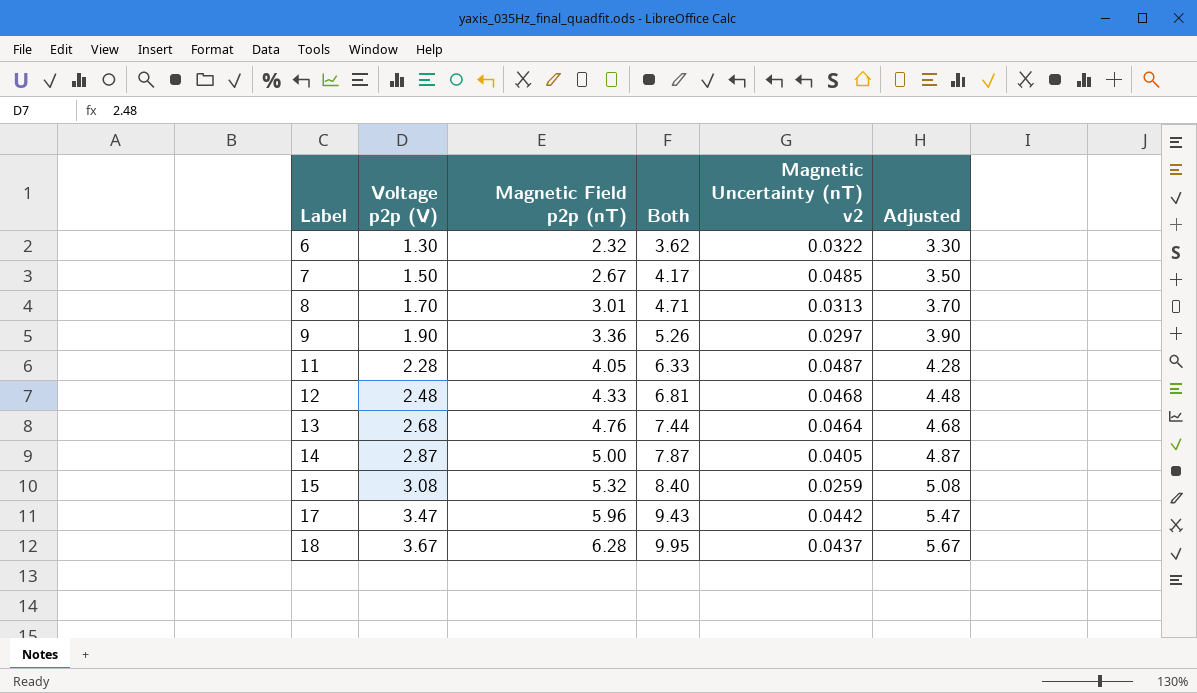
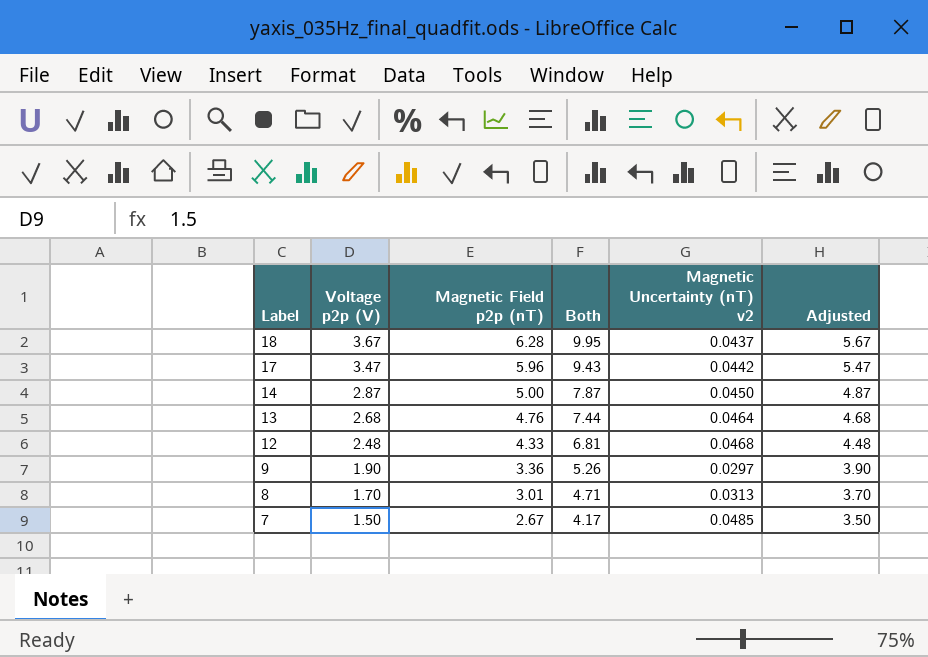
row order: Label ascending -> Label descending
row 6: 1.30 | 2.32 | 3.62 | 0.0322 | 3.30 -> none
row 11: 2.28 | 4.05 | 6.33 | 0.0487 | 4.28 -> none
row 15: 3.08 | 5.32 | 8.40 | 0.0259 | 5.08 -> none
14 | Magnetic Uncertainty (nT) v2: 0.0405 -> 0.0450

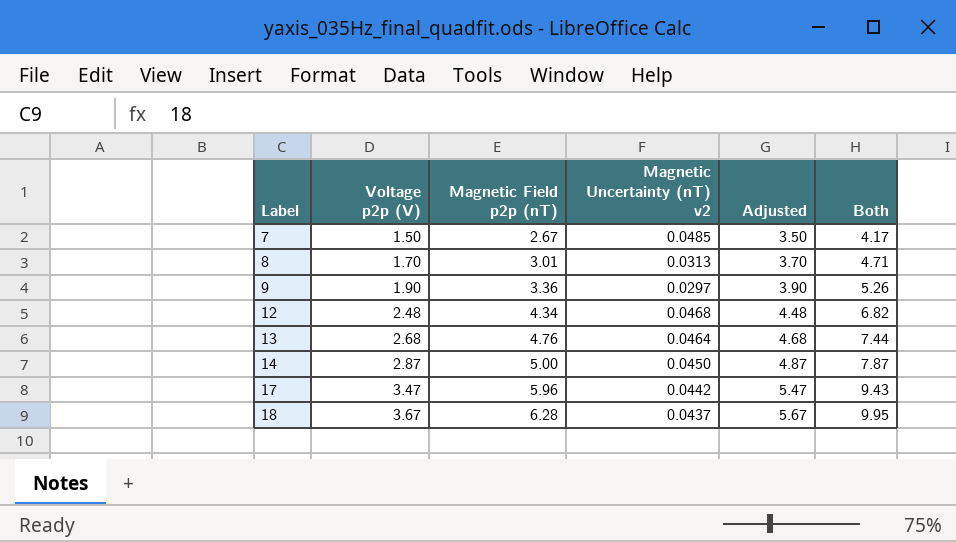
row order: Label descending -> Label ascending
column Both | position: 4 -> 6
12 | Magnetic Field p2p (nT): 4.33 -> 4.34
12 | Both: 6.81 -> 6.82

